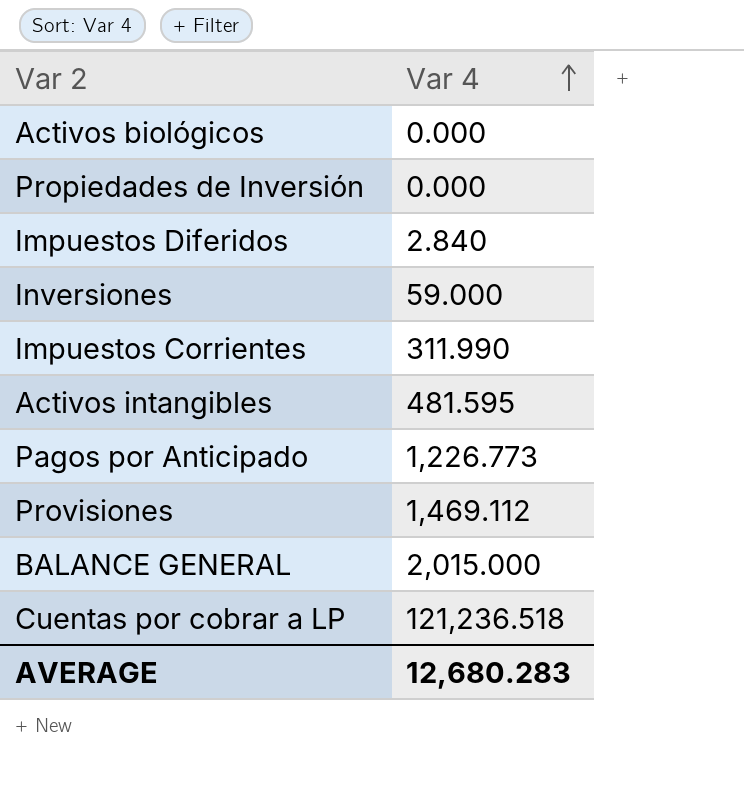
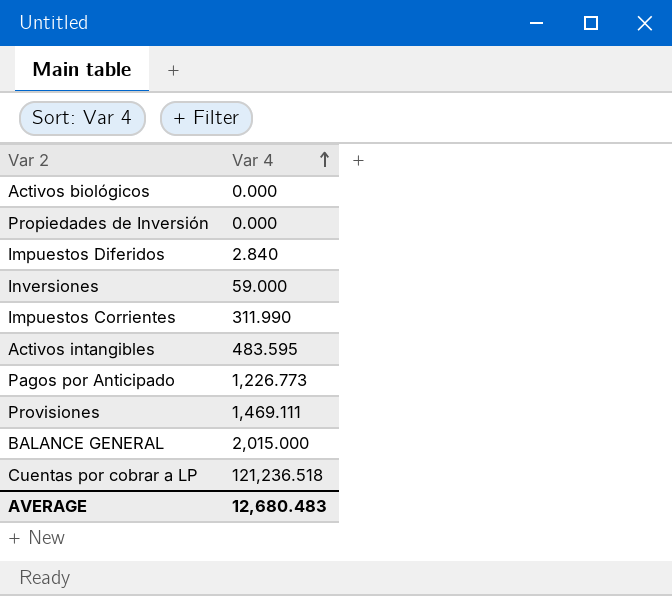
Activos intangibles | Var 4: 481.595 -> 483.595
Provisiones | Var 4: 1,469.112 -> 1,469.111
AVERAGE | Var 4: 12,680.283 -> 12,680.483

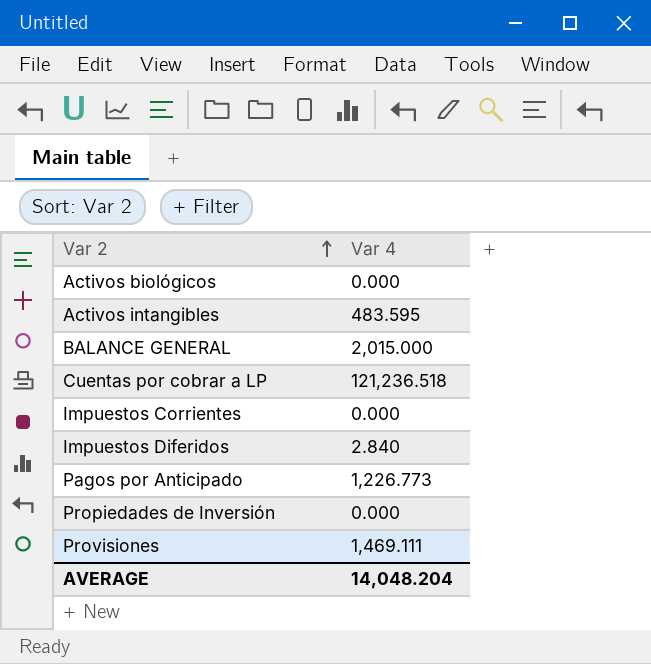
row order: Var 4 ascending -> Var 2 ascending
row Inversiones: 59.000 -> none
Impuestos Corrientes | Var 4: 311.990 -> 0.000
AVERAGE | Var 4: 12,680.483 -> 14,048.204

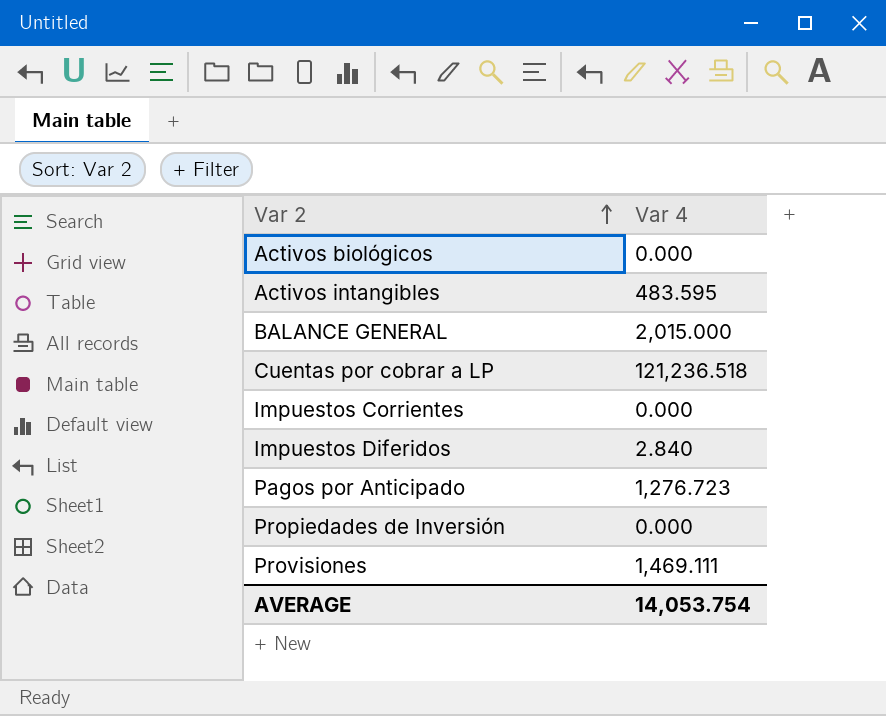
Pagos por Anticipado | Var 4: 1,226.773 -> 1,276.723
AVERAGE | Var 4: 14,048.204 -> 14,053.754

